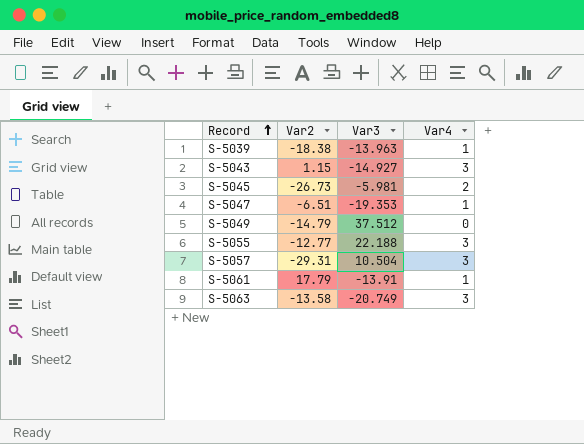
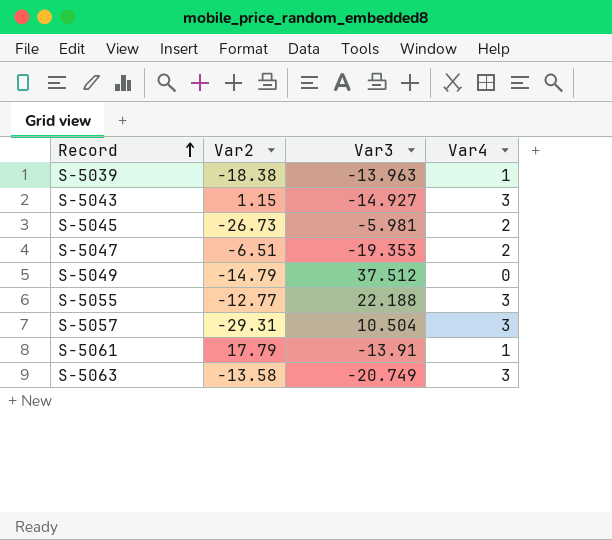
S-5047 | Var4: 1 -> 2

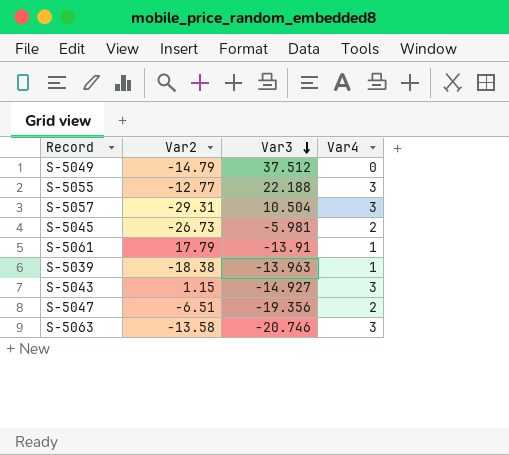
row order: Record ascending -> Var3 descending
S-5047 | Var3: -19.353 -> -19.356
S-5063 | Var3: -20.749 -> -20.746

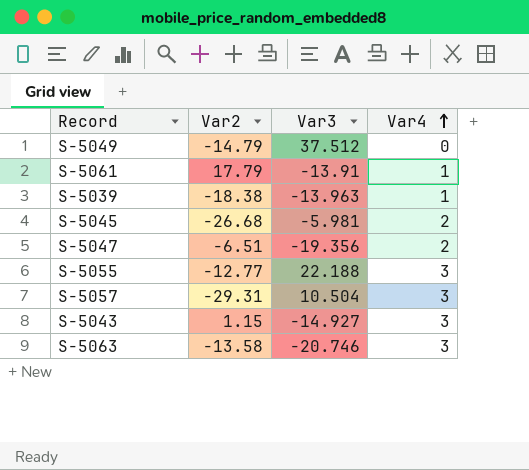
row order: Var3 descending -> Var4 ascending
S-5045 | Var2: -26.73 -> -26.68

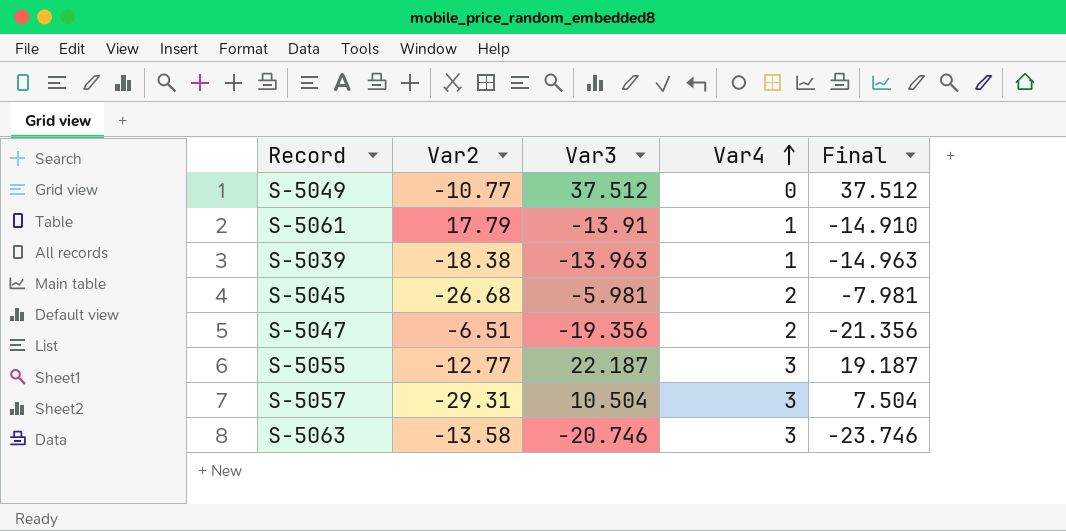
column Final | formula: none -> [Var3] - [Var4]
row S-5043: 1.15 | -14.927 | 3 -> none
S-5049 | Var2: -14.79 -> -10.77
S-5055 | Var3: 22.188 -> 22.187

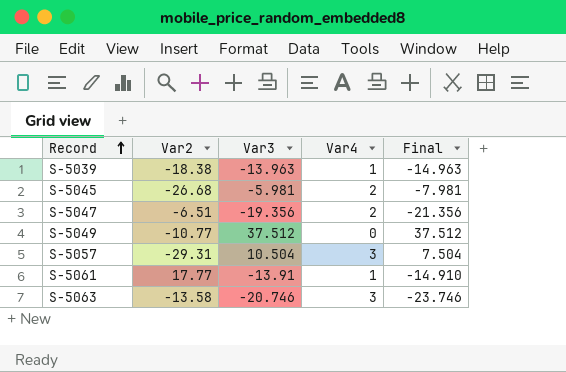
row order: Var4 ascending -> Record ascending
row S-5055: -12.77 | 22.187 | 3 | 19.187 -> none
S-5061 | Var2: 17.79 -> 17.77

